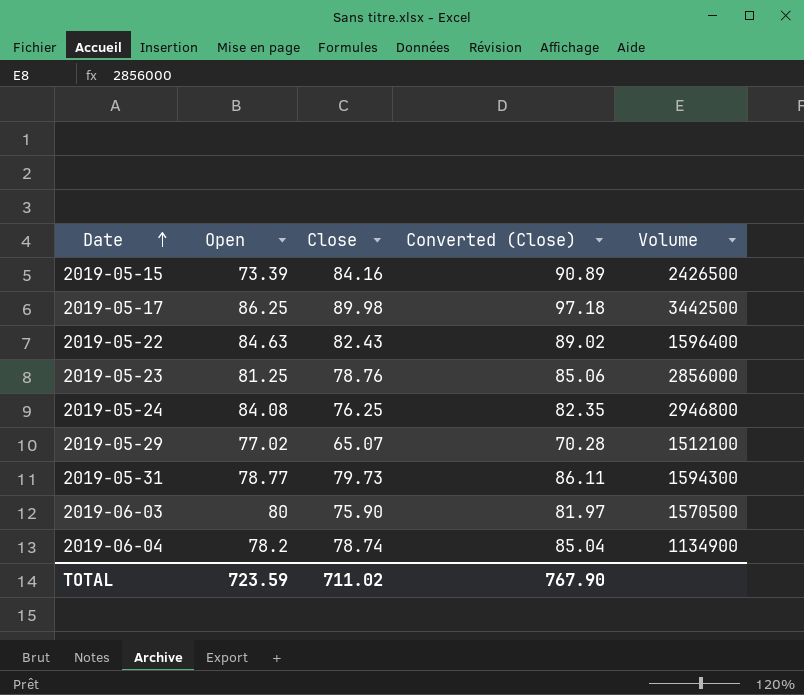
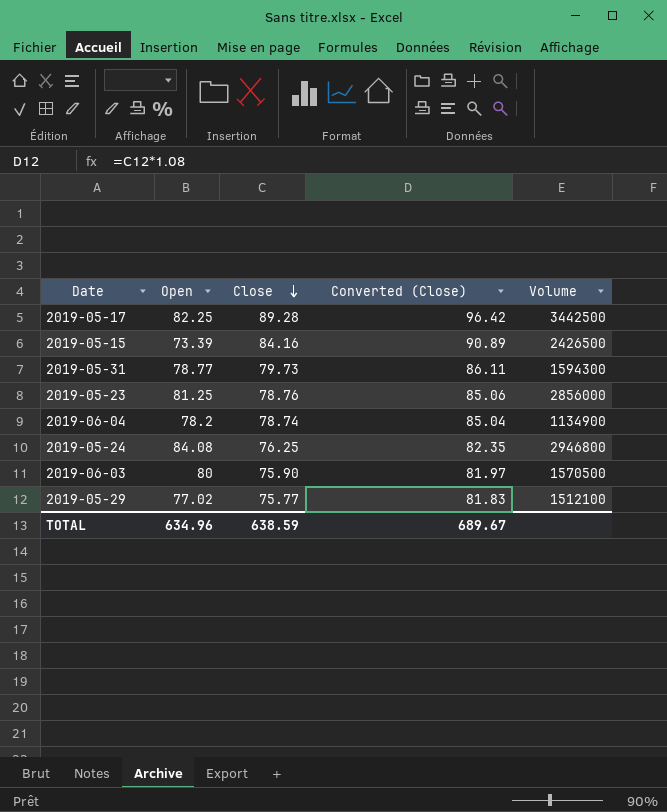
row order: Date ascending -> Close descending
row 2019-05-22: 84.63 | 82.43 | 89.02 | 1596400 -> none
2019-05-17 | Open: 86.25 -> 82.25
2019-05-17 | Close: 89.98 -> 89.28
2019-05-17 | Converted (Close): 97.18 -> 96.42
2019-05-29 | Close: 65.07 -> 75.77
2019-05-29 | Converted (Close): 70.28 -> 81.83
TOTAL | Open: 723.59 -> 634.96
TOTAL | Close: 711.02 -> 638.59
TOTAL | Converted (Close): 767.90 -> 689.67

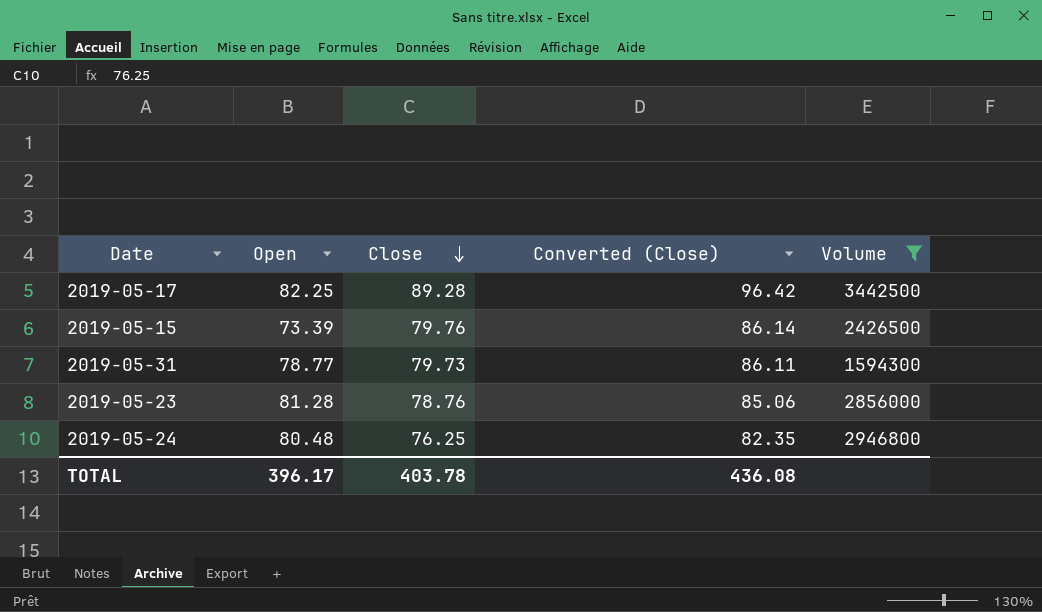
filter: none -> Volume >= 1594300
2019-05-15 | Close: 84.16 -> 79.76
2019-05-15 | Converted (Close): 90.89 -> 86.14
2019-05-23 | Open: 81.25 -> 81.28
2019-05-24 | Open: 84.08 -> 80.48
TOTAL | Open: 634.96 -> 396.17
TOTAL | Close: 638.59 -> 403.78
TOTAL | Converted (Close): 689.67 -> 436.08

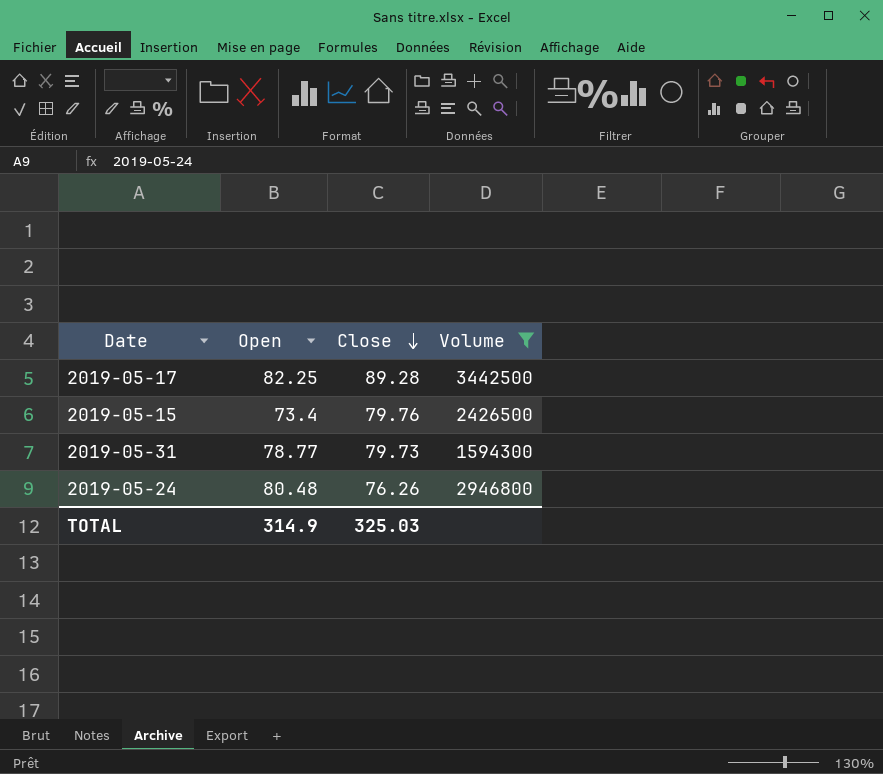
column Converted (Close) | formula: [Close] * 1.08 -> none
row 2019-05-23: 81.28 | 78.76 | 85.06 | 2856000 -> none
2019-05-15 | Open: 73.39 -> 73.4
2019-05-24 | Close: 76.25 -> 76.26
TOTAL | Open: 396.17 -> 314.9
TOTAL | Close: 403.78 -> 325.03

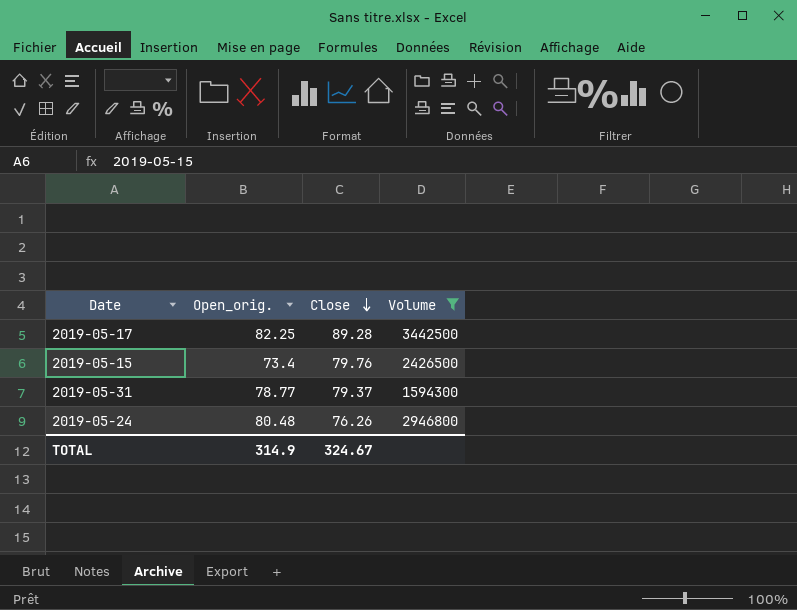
column name: Open -> Open_orig.
2019-05-31 | Close: 79.73 -> 79.37
TOTAL | Close: 325.03 -> 324.67

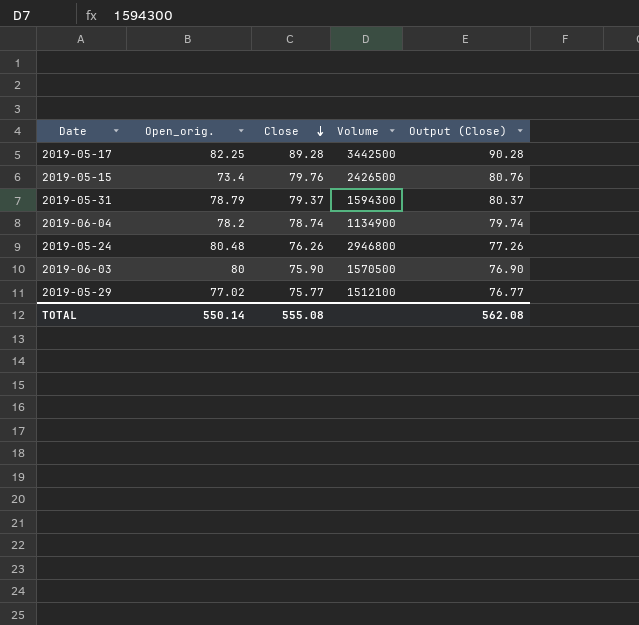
filter: Volume >= 1594300 -> none
column Output (Close) | formula: none -> [Close] + 1
2019-05-31 | Open_orig.: 78.77 -> 78.79
TOTAL | Open_orig.: 314.9 -> 550.14
TOTAL | Close: 324.67 -> 555.08

